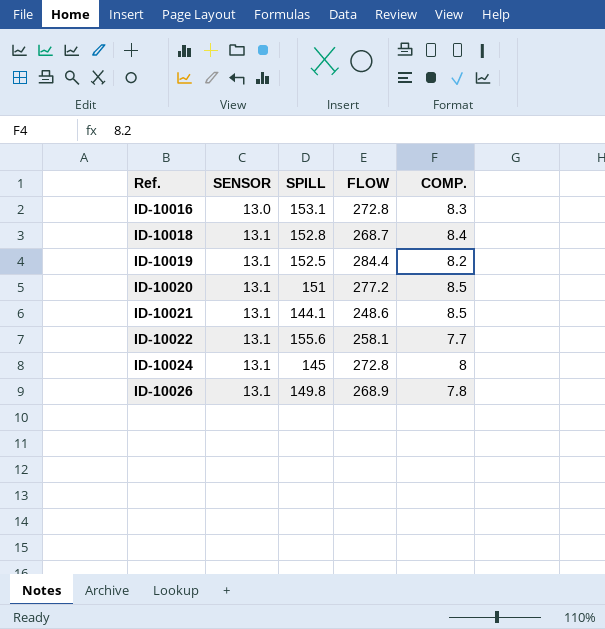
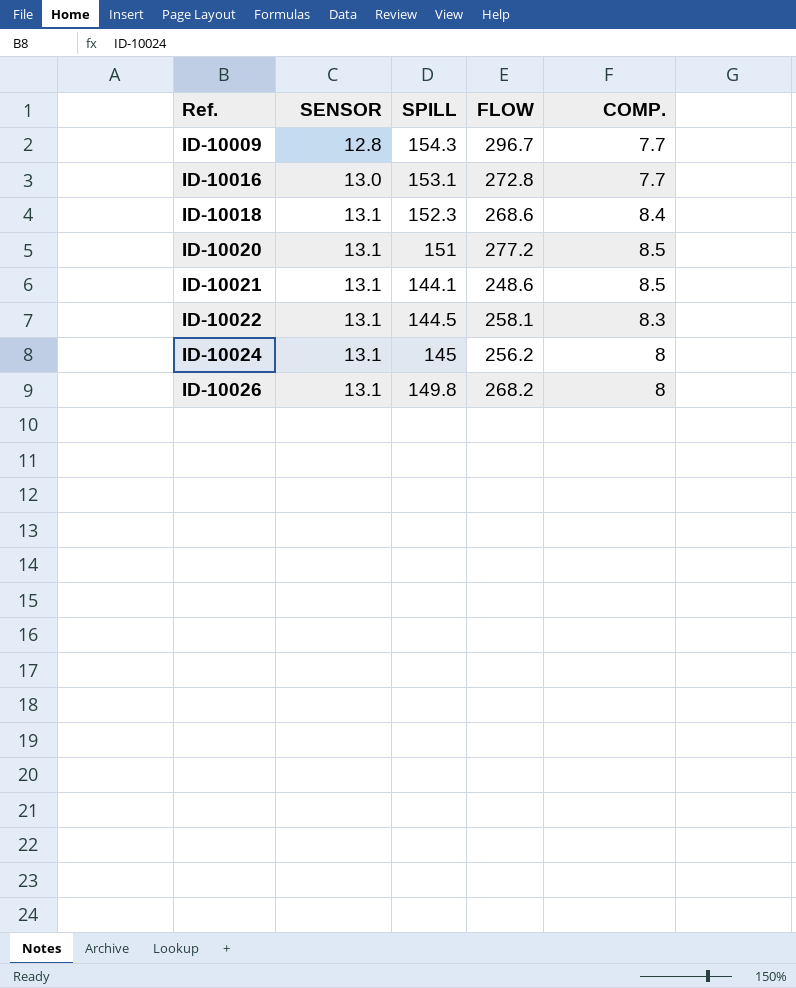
row ID-10019: 13.1 | 152.5 | 284.4 | 8.2 -> none
row ID-10009: none -> 12.8 | 154.3 | 296.7 | 7.7
ID-10016 | COMP.: 8.3 -> 7.7
ID-10018 | SPILL: 152.8 -> 152.3
ID-10018 | FLOW: 268.7 -> 268.6
ID-10022 | SPILL: 155.6 -> 144.5
ID-10022 | COMP.: 7.7 -> 8.3
ID-10024 | FLOW: 272.8 -> 256.2
ID-10026 | FLOW: 268.9 -> 268.2
ID-10026 | COMP.: 7.8 -> 8

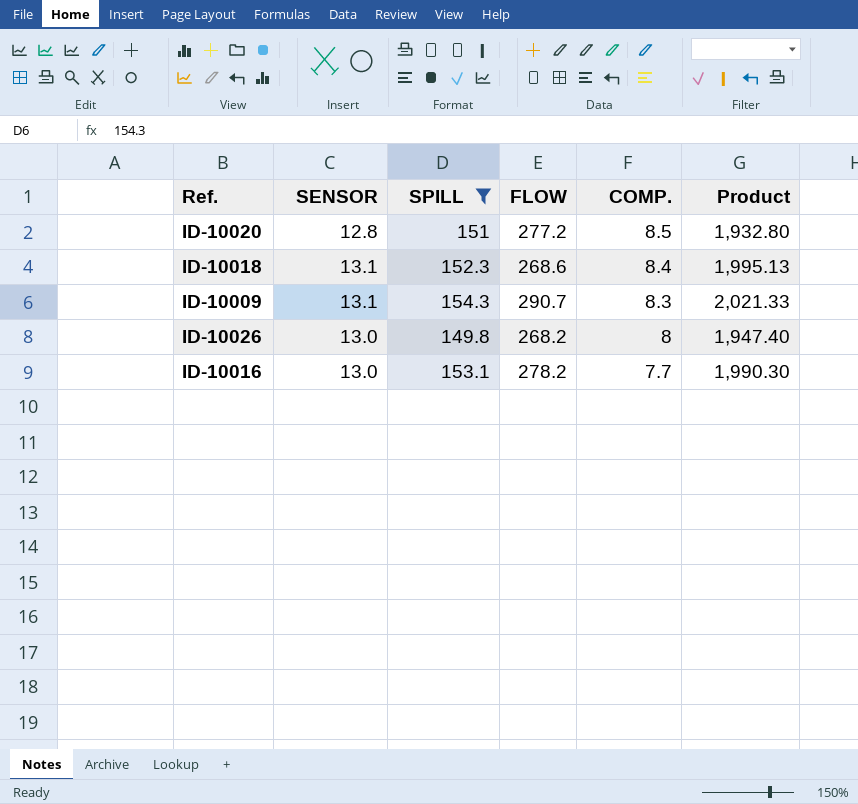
filter: none -> SPILL >= 149.8
row order: Ref. ascending -> COMP. descending
column Product | formula: none -> [SENSOR] * [SPILL]
ID-10020 | SENSOR: 13.1 -> 12.8
ID-10009 | SENSOR: 12.8 -> 13.1
ID-10009 | FLOW: 296.7 -> 290.7
ID-10009 | COMP.: 7.7 -> 8.3
ID-10026 | SENSOR: 13.1 -> 13.0
ID-10016 | FLOW: 272.8 -> 278.2

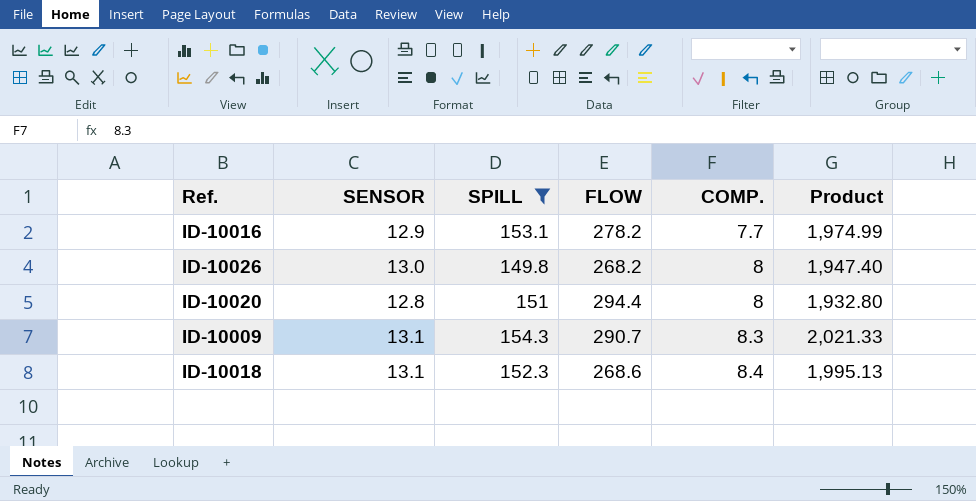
row order: COMP. descending -> COMP. ascending
ID-10016 | SENSOR: 13.0 -> 12.9
ID-10016 | Product: 1,990.30 -> 1,974.99
ID-10020 | FLOW: 277.2 -> 294.4
ID-10020 | COMP.: 8.5 -> 8

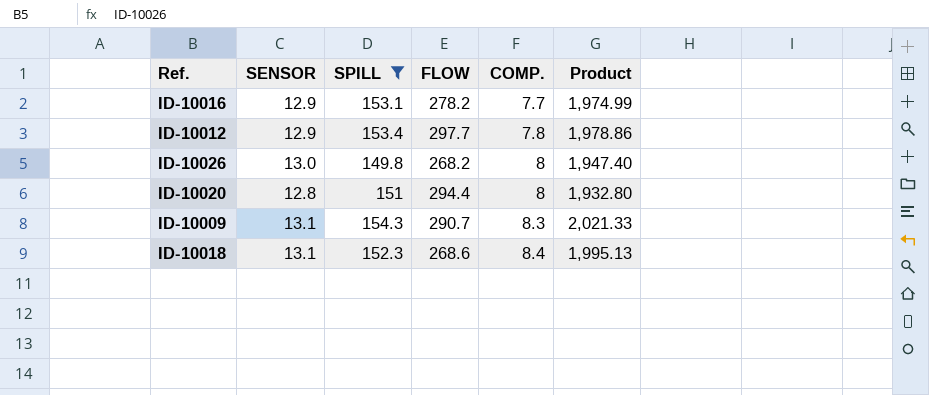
row ID-10012: none -> 12.9 | 153.4 | 297.7 | 7.8 | 1,978.86

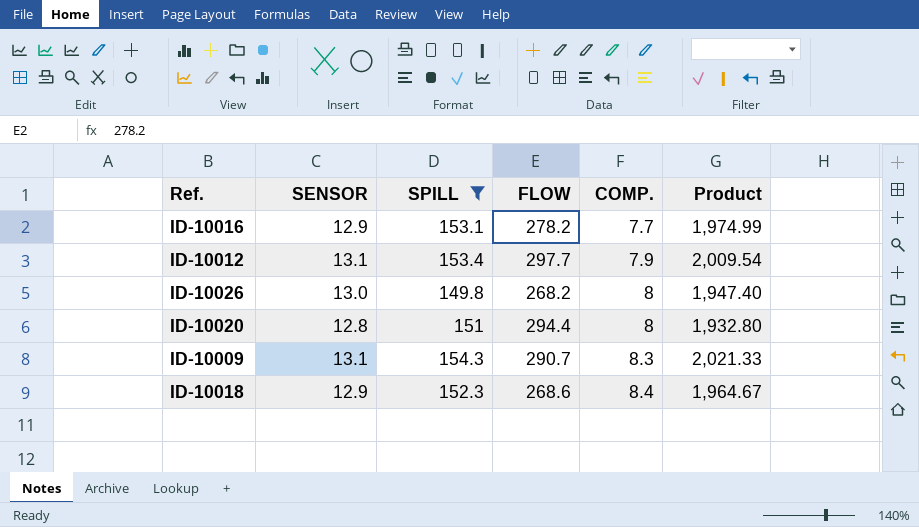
ID-10012 | SENSOR: 12.9 -> 13.1
ID-10012 | COMP.: 7.8 -> 7.9
ID-10012 | Product: 1,978.86 -> 2,009.54
ID-10018 | SENSOR: 13.1 -> 12.9
ID-10018 | Product: 1,995.13 -> 1,964.67

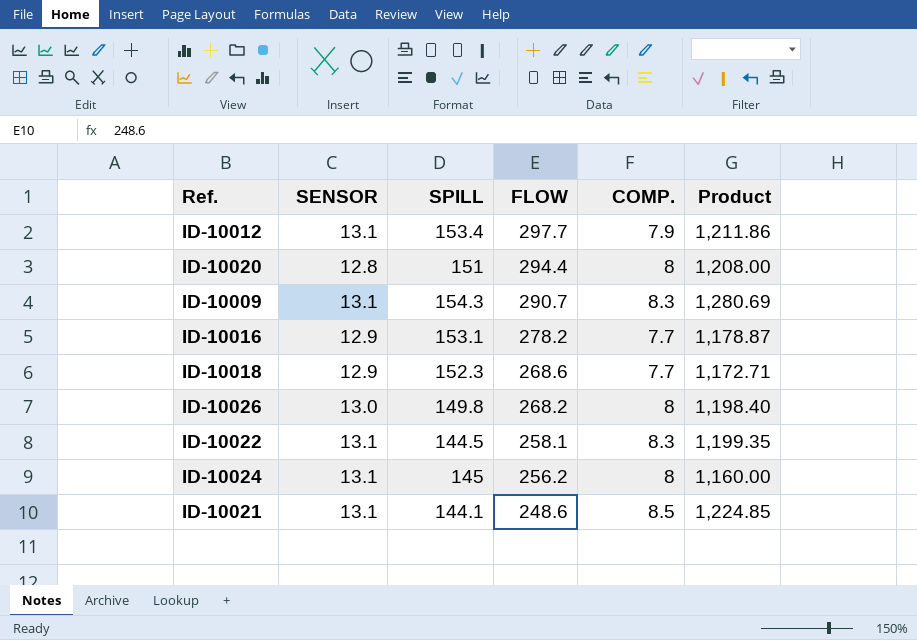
filter: SPILL >= 149.8 -> none
row order: COMP. ascending -> FLOW descending
column Product | formula: [SENSOR] * [SPILL] -> [SPILL] * [COMP.]
ID-10018 | COMP.: 8.4 -> 7.7

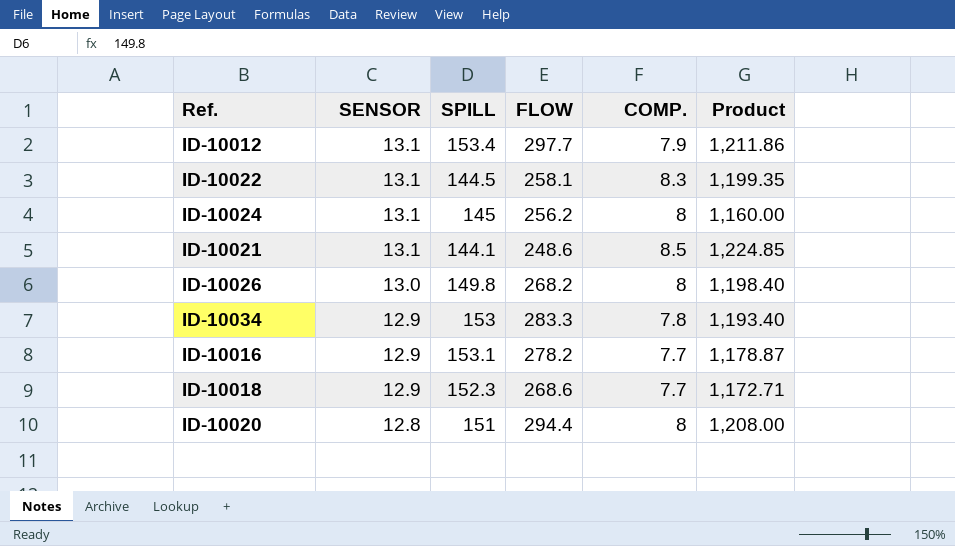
row order: FLOW descending -> SENSOR descending
row ID-10009: 13.1 | 154.3 | 290.7 | 8.3 | 1,280.69 -> none
row ID-10034: none -> 12.9 | 153 | 283.3 | 7.8 | 1,193.40

